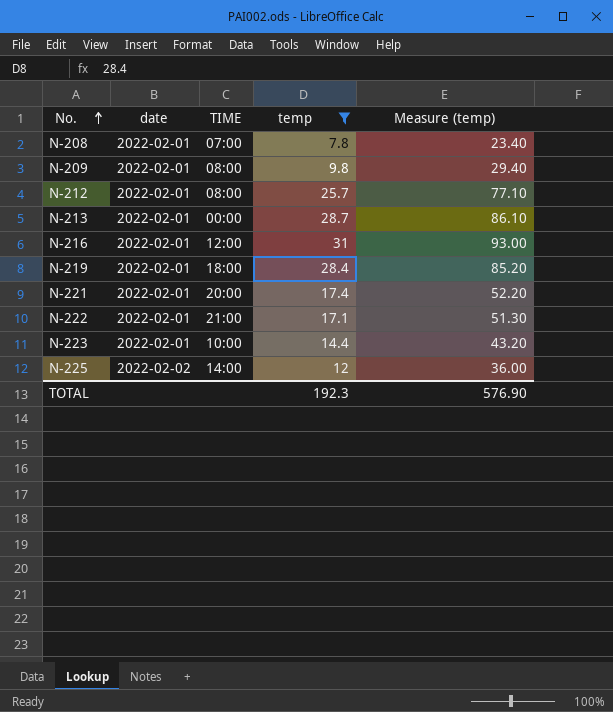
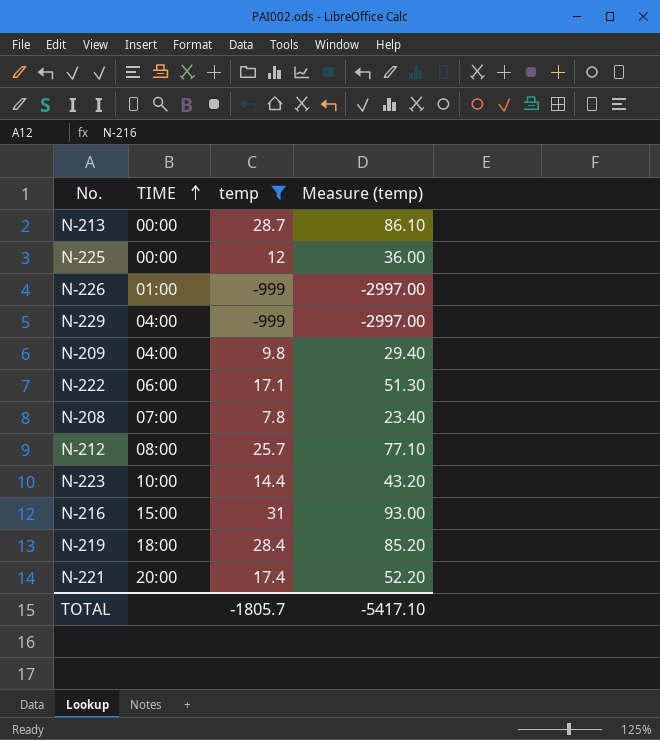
row order: No. ascending -> TIME ascending
column date | position: 2 -> none
N-225 | TIME: 14:00 -> 00:00
row N-226: none -> 01:00 | -999 | -2997.00
row N-229: none -> 04:00 | -999 | -2997.00
N-209 | TIME: 08:00 -> 04:00
N-222 | TIME: 21:00 -> 06:00
N-216 | TIME: 12:00 -> 15:00
TOTAL | temp: 192.3 -> -1805.7
TOTAL | Measure (temp): 576.90 -> -5417.10

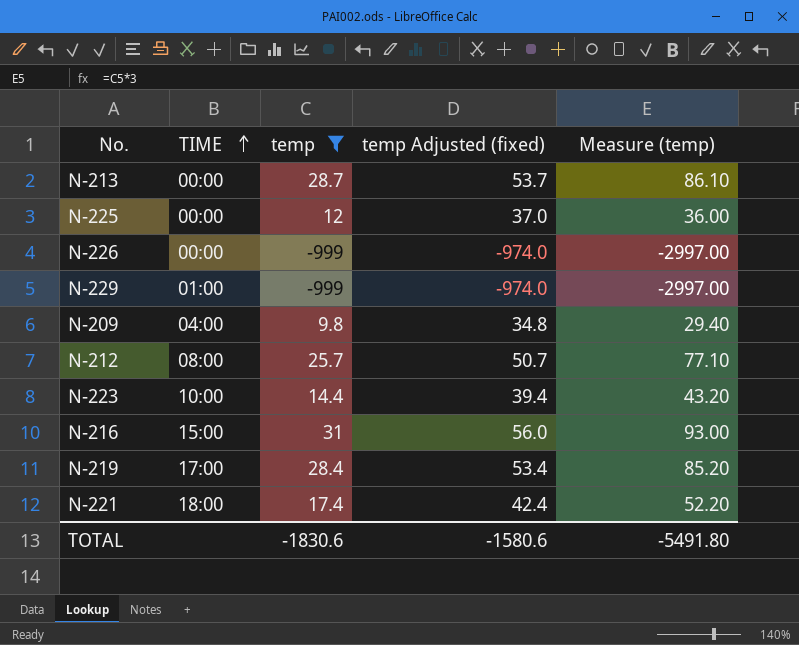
column temp Adjusted (fixed) | formula: none -> [temp] + 25
row N-222: 06:00 | 17.1 | 51.30 -> none
row N-208: 07:00 | 7.8 | 23.40 -> none
N-226 | TIME: 01:00 -> 00:00
N-229 | TIME: 04:00 -> 01:00
N-219 | TIME: 18:00 -> 17:00
N-221 | TIME: 20:00 -> 18:00
TOTAL | temp: -1805.7 -> -1830.6
TOTAL | Measure (temp): -5417.10 -> -5491.80

